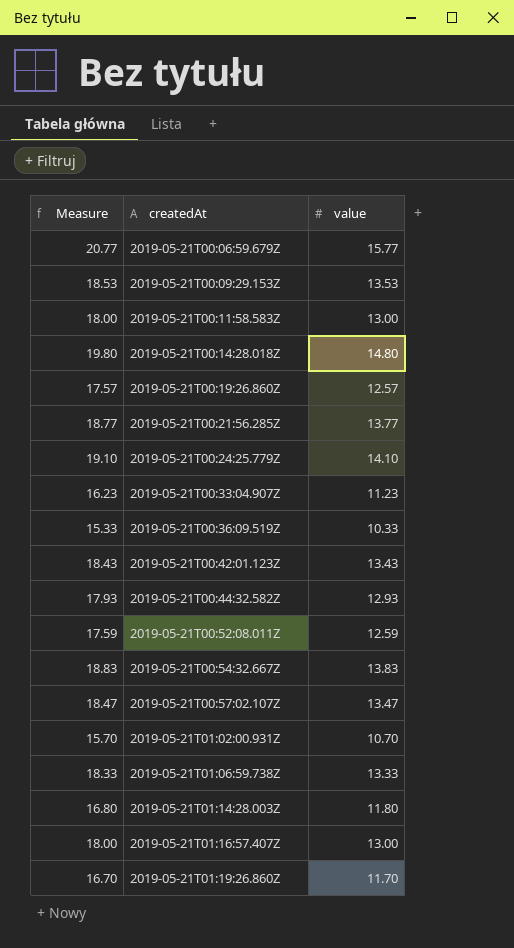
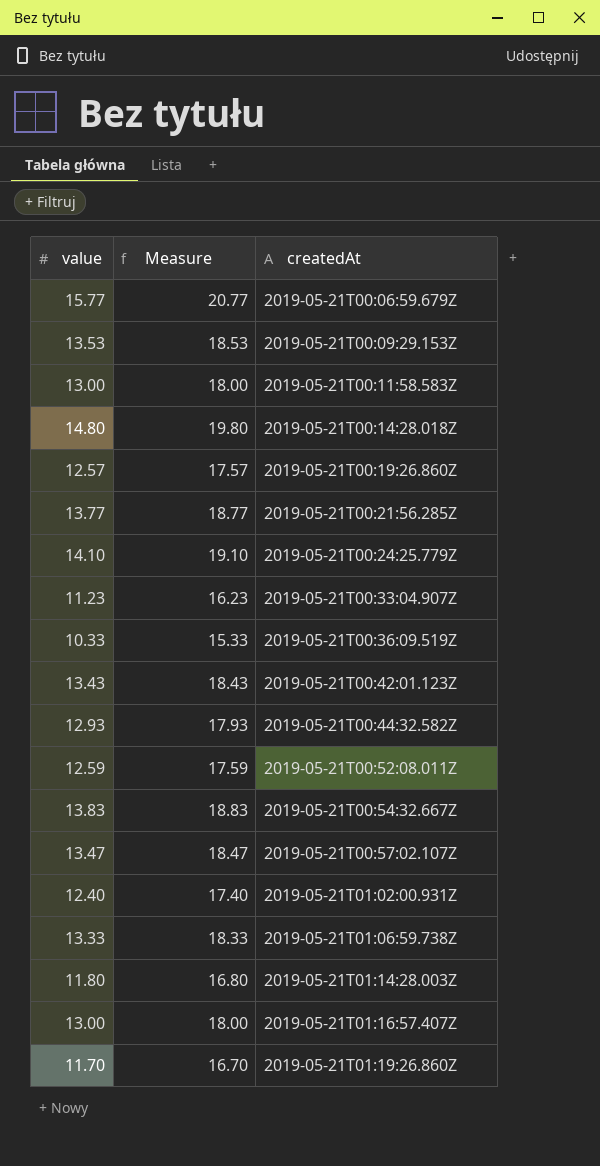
column value | position: 3 -> 1
2019-05-21T01:02:00.931Z | value: 10.70 -> 12.40
2019-05-21T01:02:00.931Z | Measure: 15.70 -> 17.40

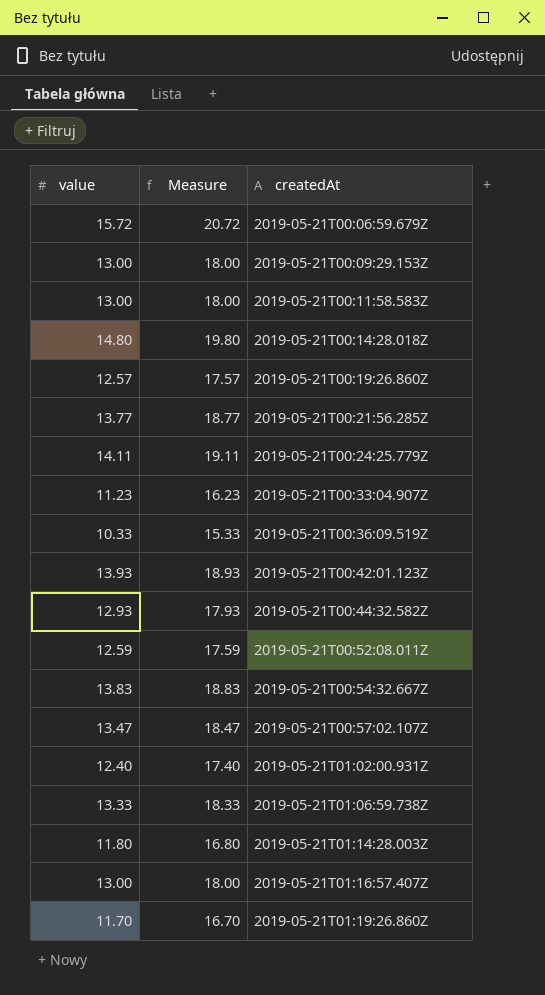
2019-05-21T00:06:59.679Z | value: 15.77 -> 15.72
2019-05-21T00:06:59.679Z | Measure: 20.77 -> 20.72
2019-05-21T00:09:29.153Z | value: 13.53 -> 13.00
2019-05-21T00:09:29.153Z | Measure: 18.53 -> 18.00
2019-05-21T00:24:25.779Z | value: 14.10 -> 14.11
2019-05-21T00:24:25.779Z | Measure: 19.10 -> 19.11
2019-05-21T00:42:01.123Z | value: 13.43 -> 13.93
2019-05-21T00:42:01.123Z | Measure: 18.43 -> 18.93

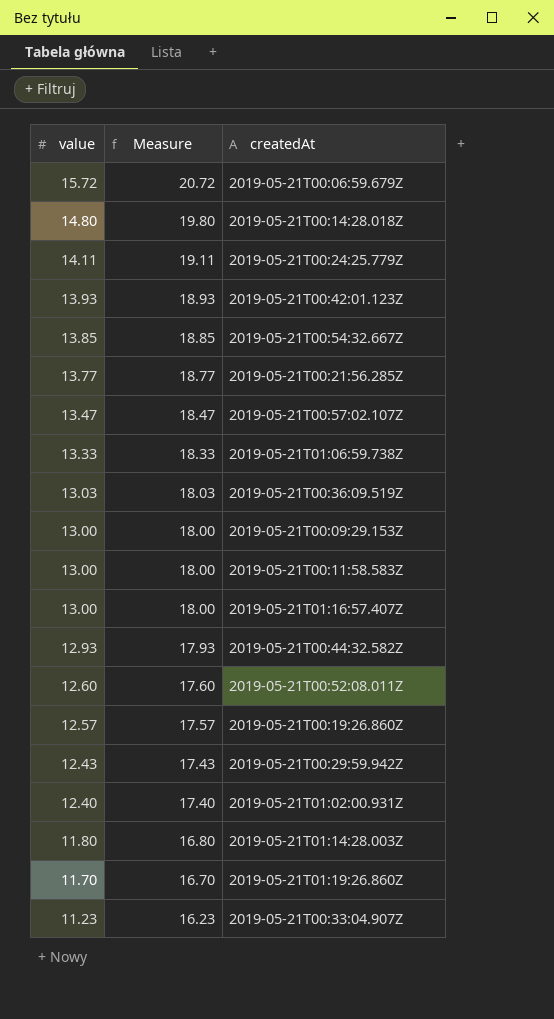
row order: createdAt ascending -> value descending
2019-05-21T00:54:32.667Z | value: 13.83 -> 13.85
2019-05-21T00:54:32.667Z | Measure: 18.83 -> 18.85
2019-05-21T00:36:09.519Z | value: 10.33 -> 13.03
2019-05-21T00:36:09.519Z | Measure: 15.33 -> 18.03
2019-05-21T00:52:08.011Z | value: 12.59 -> 12.60
2019-05-21T00:52:08.011Z | Measure: 17.59 -> 17.60
row 2019-05-21T00:29:59.942Z: none -> 12.43 | 17.43

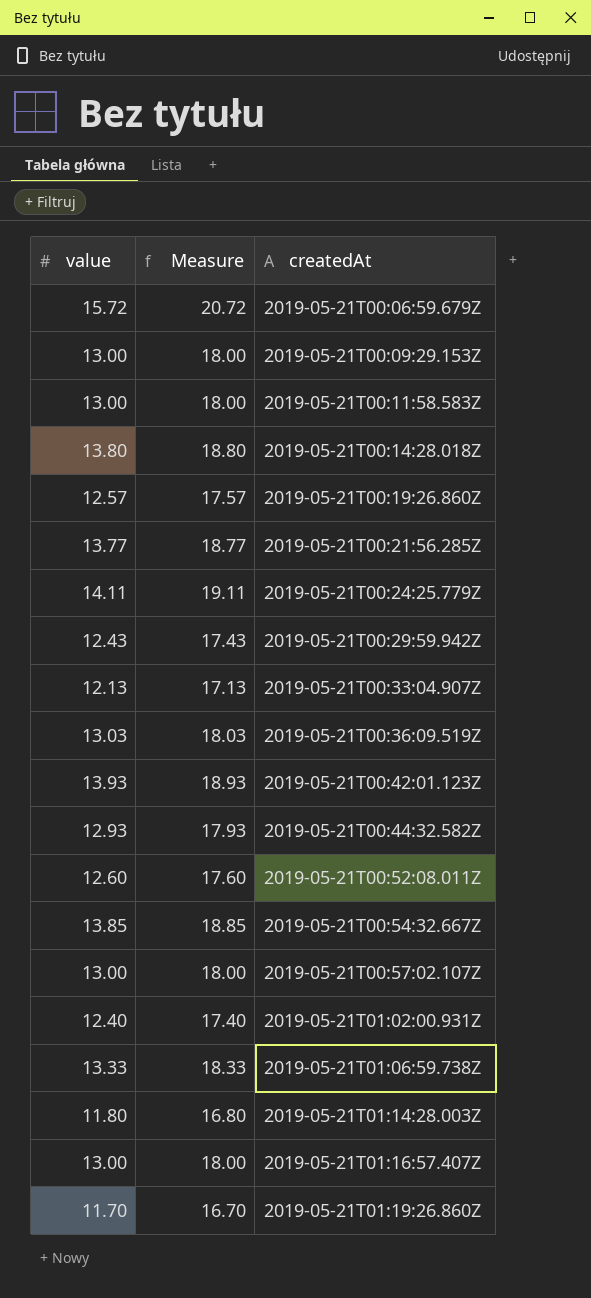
row order: value descending -> createdAt ascending
2019-05-21T00:14:28.018Z | value: 14.80 -> 13.80
2019-05-21T00:14:28.018Z | Measure: 19.80 -> 18.80
2019-05-21T00:33:04.907Z | value: 11.23 -> 12.13
2019-05-21T00:33:04.907Z | Measure: 16.23 -> 17.13
2019-05-21T00:57:02.107Z | value: 13.47 -> 13.00
2019-05-21T00:57:02.107Z | Measure: 18.47 -> 18.00

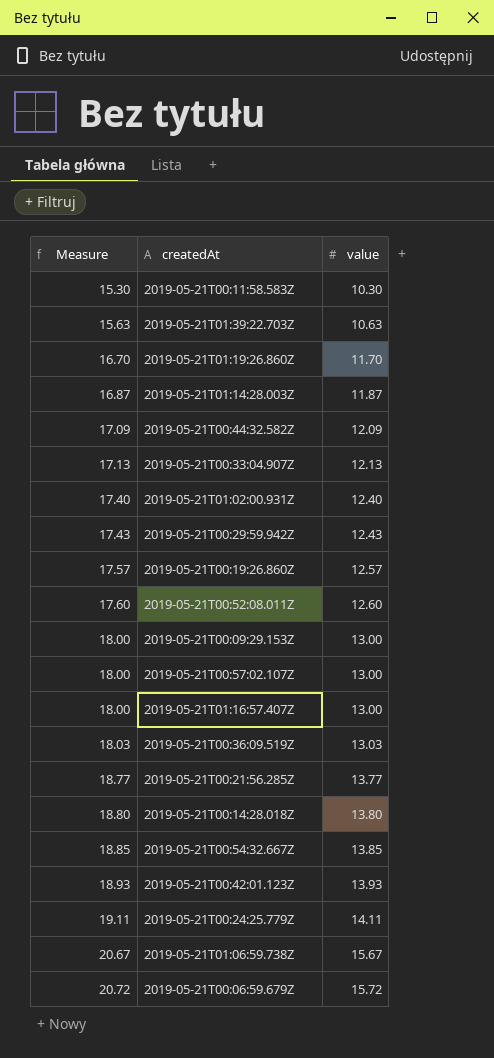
row order: createdAt ascending -> Measure ascending
column value | position: 1 -> 3
2019-05-21T00:11:58.583Z | Measure: 18.00 -> 15.30
2019-05-21T00:11:58.583Z | value: 13.00 -> 10.30
row 2019-05-21T01:39:22.703Z: none -> 15.63 | 10.63
2019-05-21T01:14:28.003Z | Measure: 16.80 -> 16.87
2019-05-21T01:14:28.003Z | value: 11.80 -> 11.87
2019-05-21T00:44:32.582Z | Measure: 17.93 -> 17.09
2019-05-21T00:44:32.582Z | value: 12.93 -> 12.09
2019-05-21T01:06:59.738Z | Measure: 18.33 -> 20.67
2019-05-21T01:06:59.738Z | value: 13.33 -> 15.67

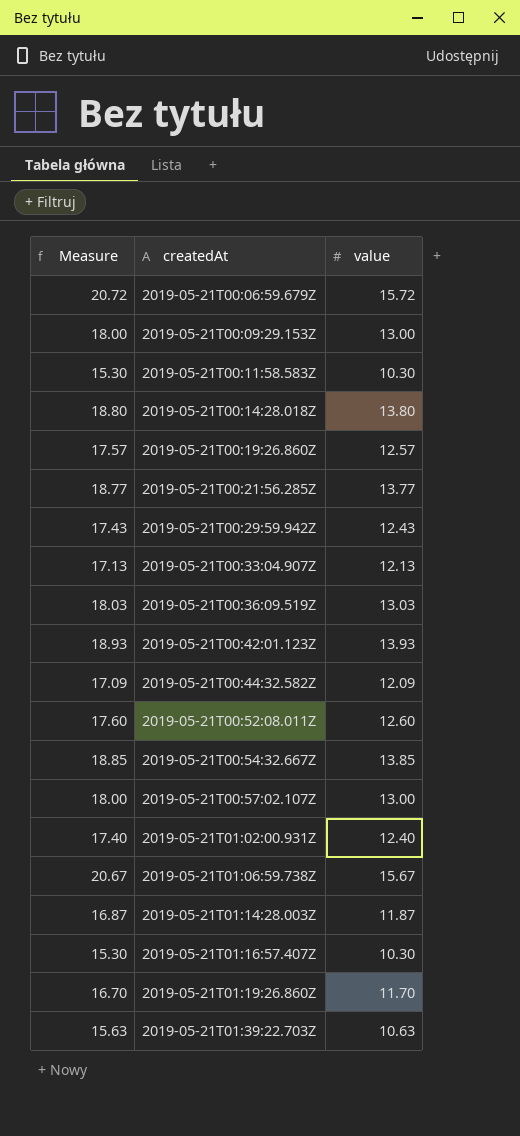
row order: Measure ascending -> createdAt ascending
row 2019-05-21T00:24:25.779Z: 19.11 | 14.11 -> none
2019-05-21T01:16:57.407Z | Measure: 18.00 -> 15.30
2019-05-21T01:16:57.407Z | value: 13.00 -> 10.30

